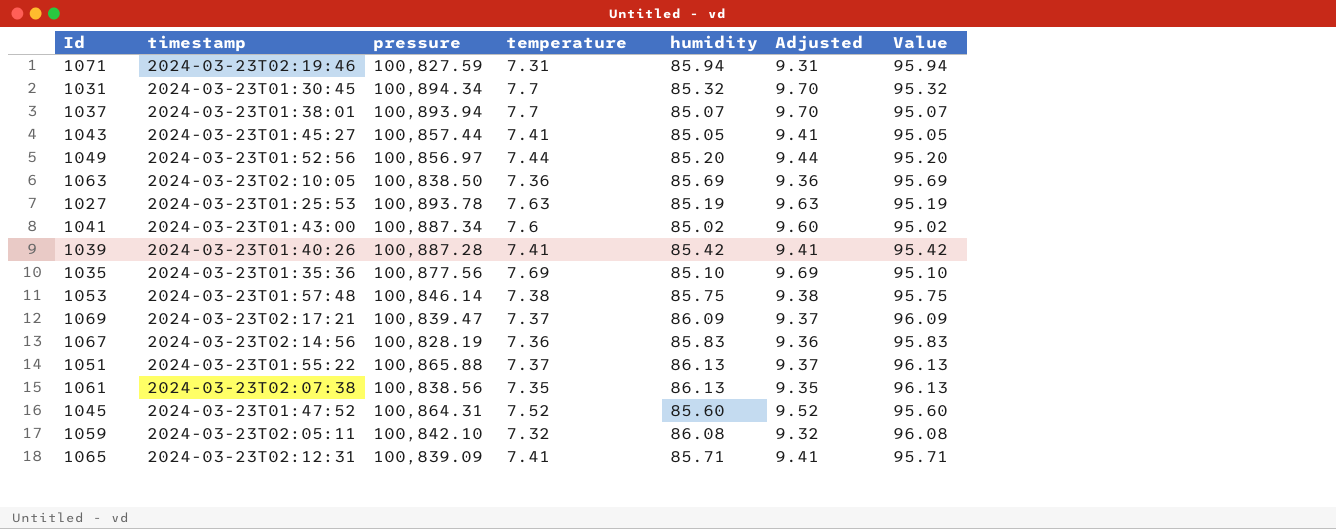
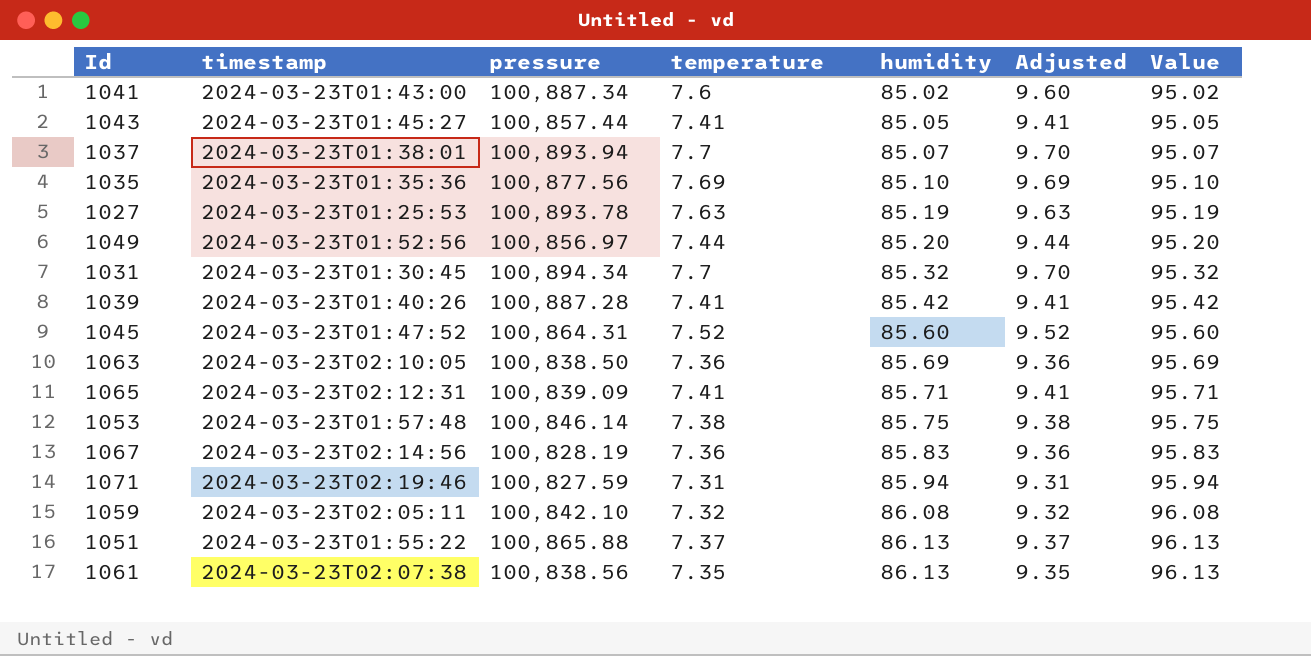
row order: none -> humidity ascending
row 1069: 2024-03-23T02:17:21 | 100,839.47 | 7.37 | 86.09 | 9.37 | 96.09 -> none

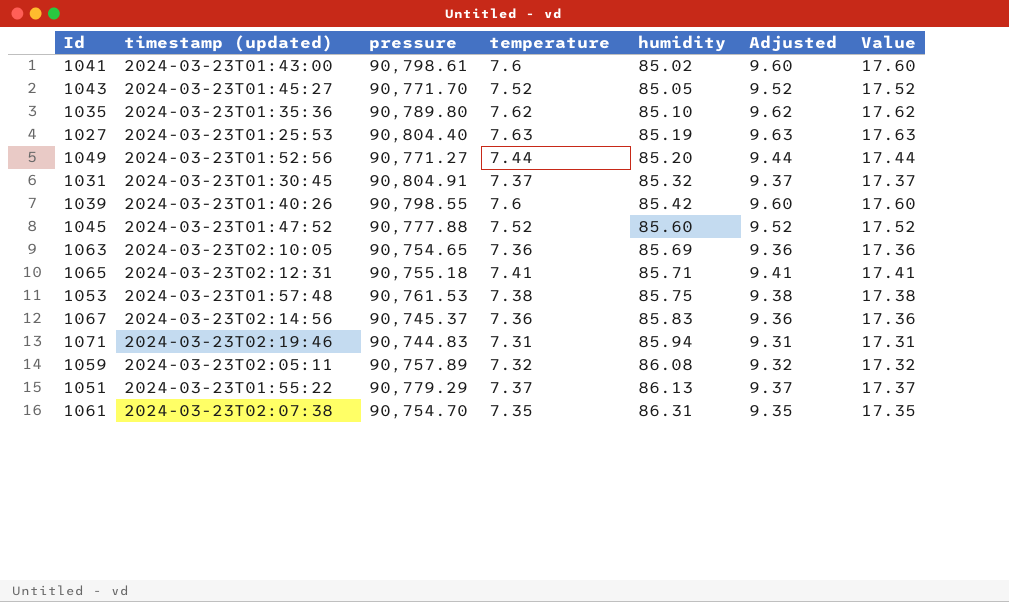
column name: timestamp -> timestamp (updated)
column Value | formula: [humidity] + 10 -> [temperature] + 10
row 1037: 2024-03-23T01:38:01 | 100,893.94 | 7.7 | 85.07 | 9.70 | 95.07 -> none
1041 | pressure: 100,887.34 -> 90,798.61
1043 | pressure: 100,857.44 -> 90,771.70
1043 | temperature: 7.41 -> 7.52
1043 | Adjusted: 9.41 -> 9.52
1035 | pressure: 100,877.56 -> 90,789.80
1035 | temperature: 7.69 -> 7.62
1035 | Adjusted: 9.69 -> 9.62
1027 | pressure: 100,893.78 -> 90,804.40
1049 | pressure: 100,856.97 -> 90,771.27
1031 | pressure: 100,894.34 -> 90,804.91
1031 | temperature: 7.7 -> 7.37
1031 | Adjusted: 9.70 -> 9.37
1039 | pressure: 100,887.28 -> 90,798.55
1039 | temperature: 7.41 -> 7.6
1039 | Adjusted: 9.41 -> 9.60
1045 | pressure: 100,864.31 -> 90,777.88
1063 | pressure: 100,838.50 -> 90,754.65
1065 | pressure: 100,839.09 -> 90,755.18
1053 | pressure: 100,846.14 -> 90,761.53
1067 | pressure: 100,828.19 -> 90,745.37
1071 | pressure: 100,827.59 -> 90,744.83
1059 | pressure: 100,842.10 -> 90,757.89
1051 | pressure: 100,865.88 -> 90,779.29
1061 | pressure: 100,838.56 -> 90,754.70
1061 | humidity: 86.13 -> 86.31

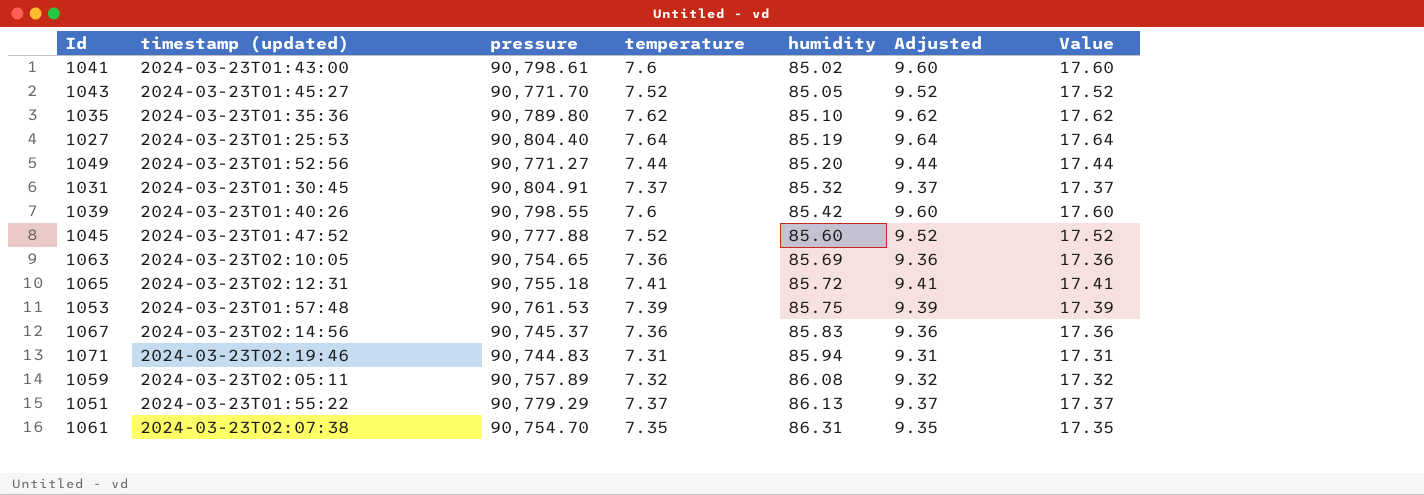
1027 | temperature: 7.63 -> 7.64
1027 | Adjusted: 9.63 -> 9.64
1027 | Value: 17.63 -> 17.64
1065 | humidity: 85.71 -> 85.72
1053 | temperature: 7.38 -> 7.39
1053 | Adjusted: 9.38 -> 9.39
1053 | Value: 17.38 -> 17.39

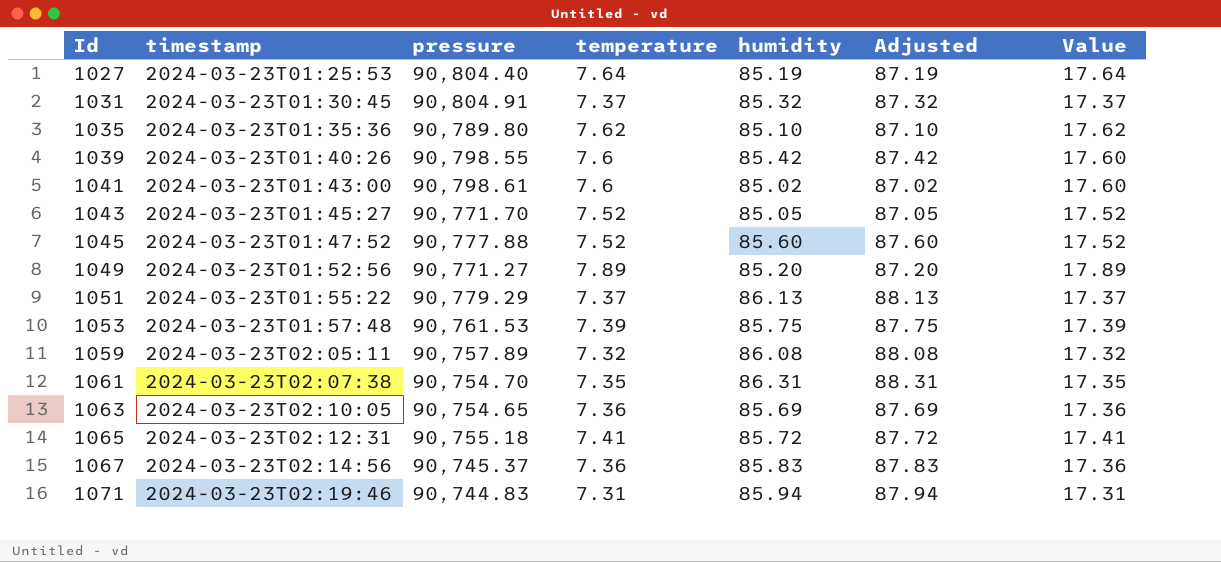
row order: humidity ascending -> Id ascending
column name: timestamp (updated) -> timestamp
column Adjusted | formula: [temperature] + 2 -> [humidity] + 2
1049 | temperature: 7.44 -> 7.89
1049 | Value: 17.44 -> 17.89

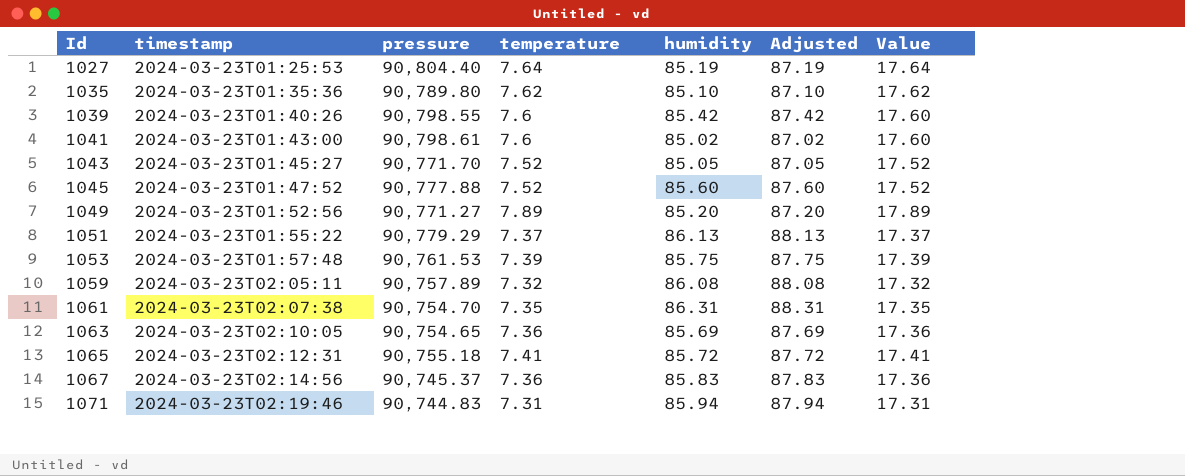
row 1031: 2024-03-23T01:30:45 | 90,804.91 | 7.37 | 85.32 | 87.32 | 17.37 -> none

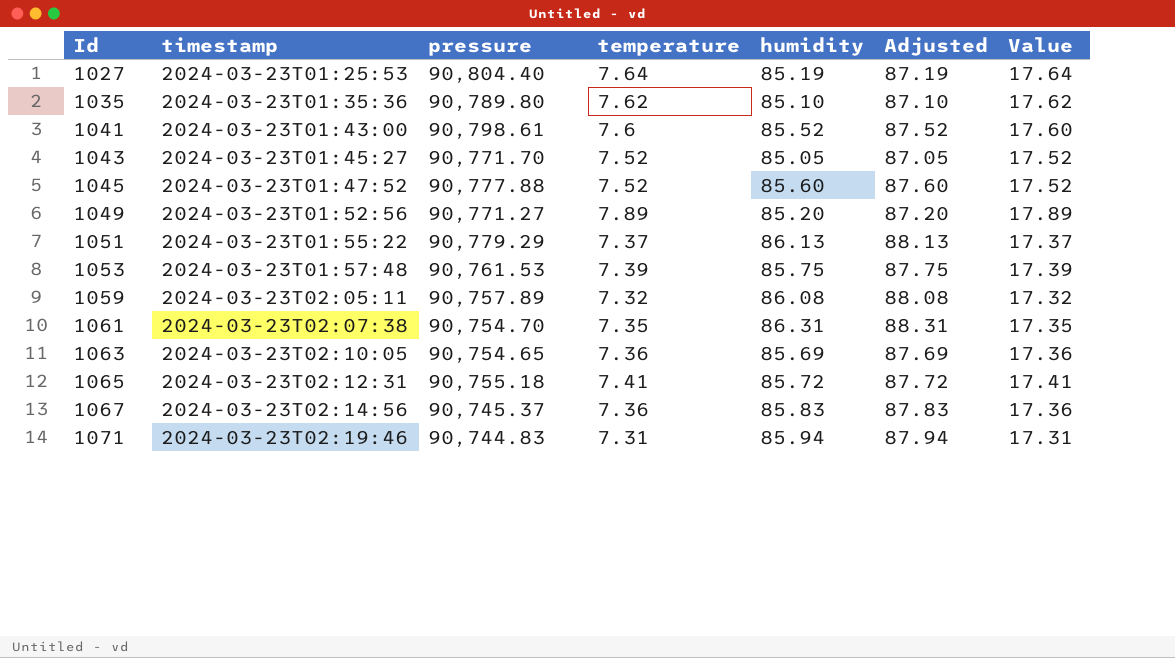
row 1039: 2024-03-23T01:40:26 | 90,798.55 | 7.6 | 85.42 | 87.42 | 17.60 -> none
1041 | humidity: 85.02 -> 85.52
1041 | Adjusted: 87.02 -> 87.52

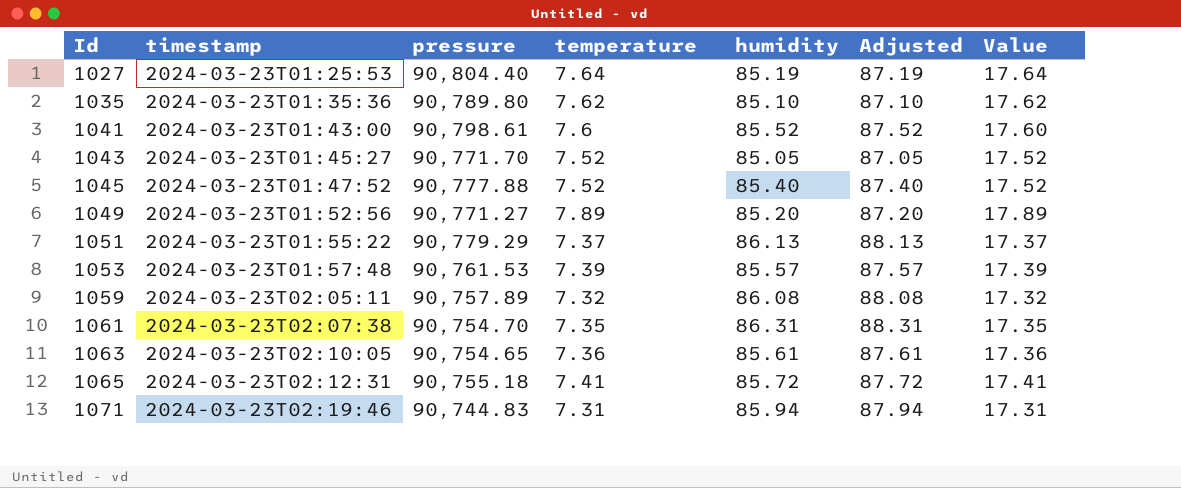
row 1067: 2024-03-23T02:14:56 | 90,745.37 | 7.36 | 85.83 | 87.83 | 17.36 -> none
1045 | humidity: 85.60 -> 85.40
1045 | Adjusted: 87.60 -> 87.40
1053 | humidity: 85.75 -> 85.57
1053 | Adjusted: 87.75 -> 87.57
1063 | humidity: 85.69 -> 85.61
1063 | Adjusted: 87.69 -> 87.61

